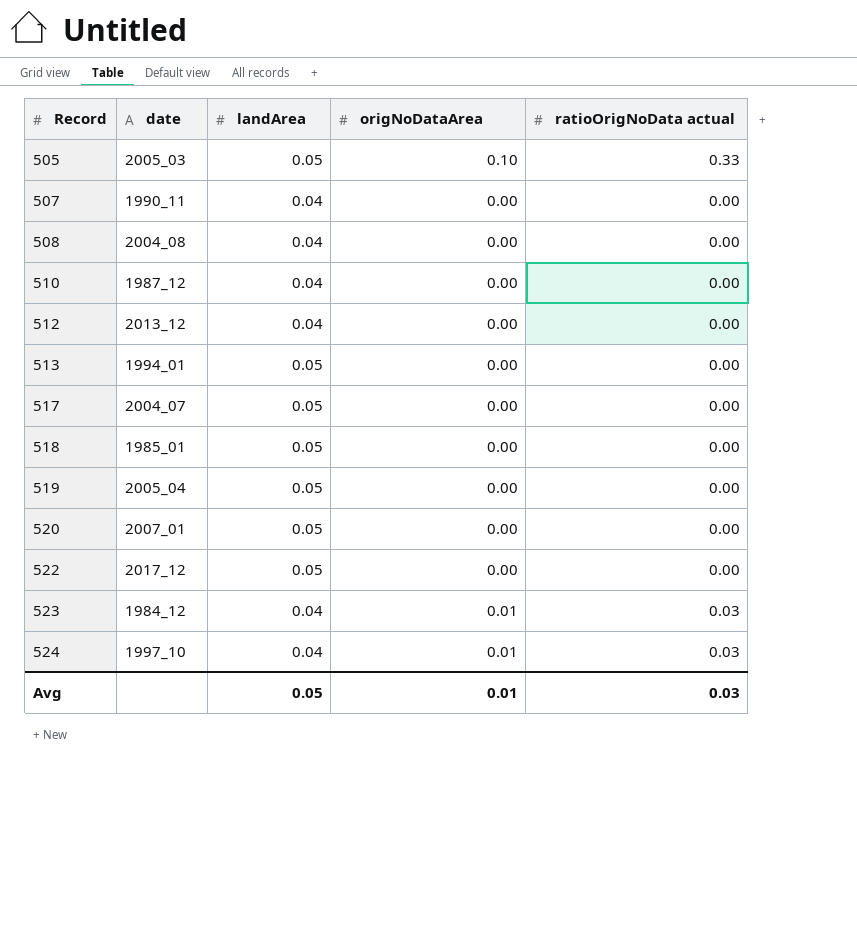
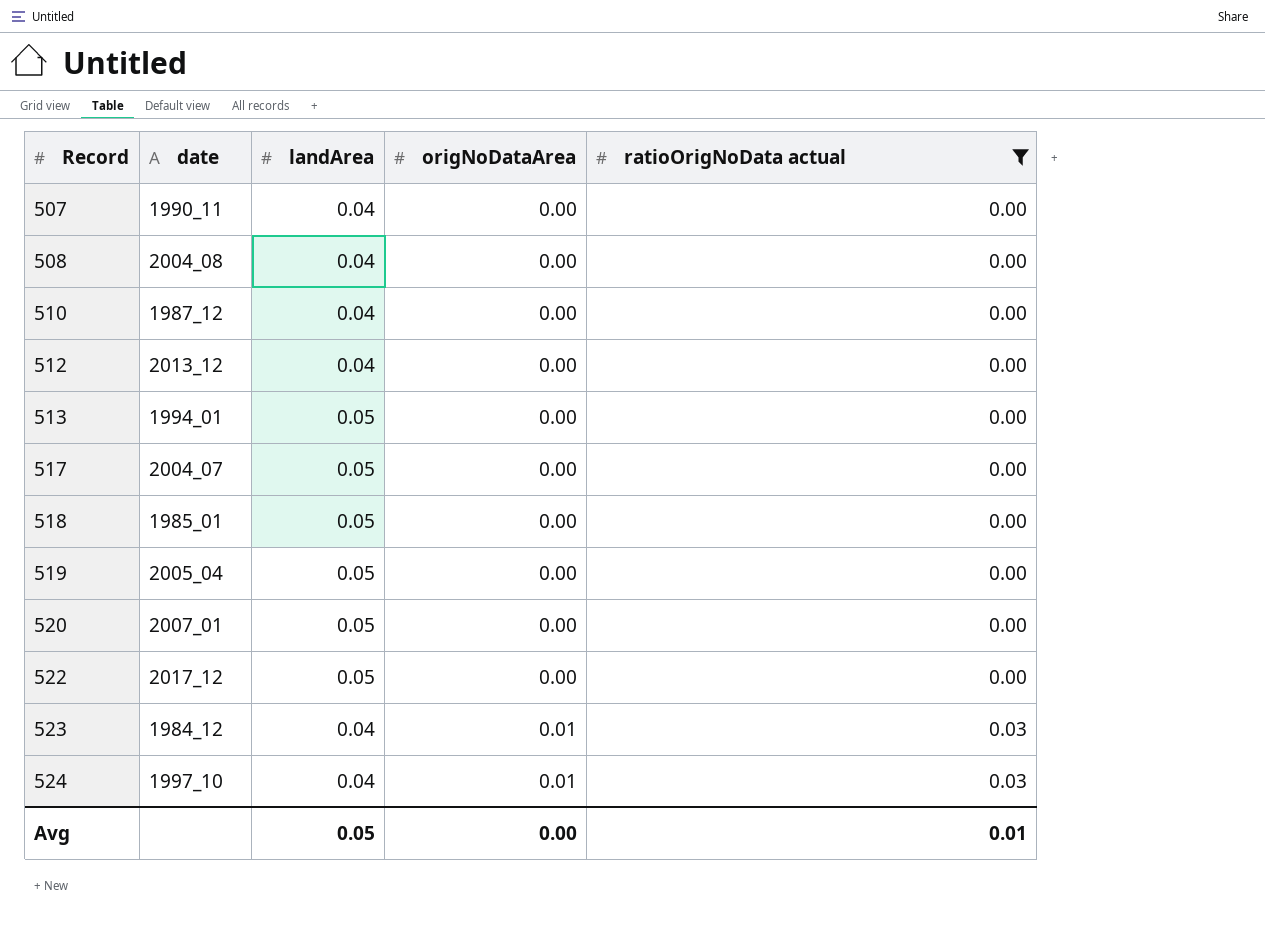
filter: none -> ratioOrigNoData actual != 0.33
Avg | origNoDataArea: 0.01 -> 0.00
Avg | ratioOrigNoData actual: 0.03 -> 0.01

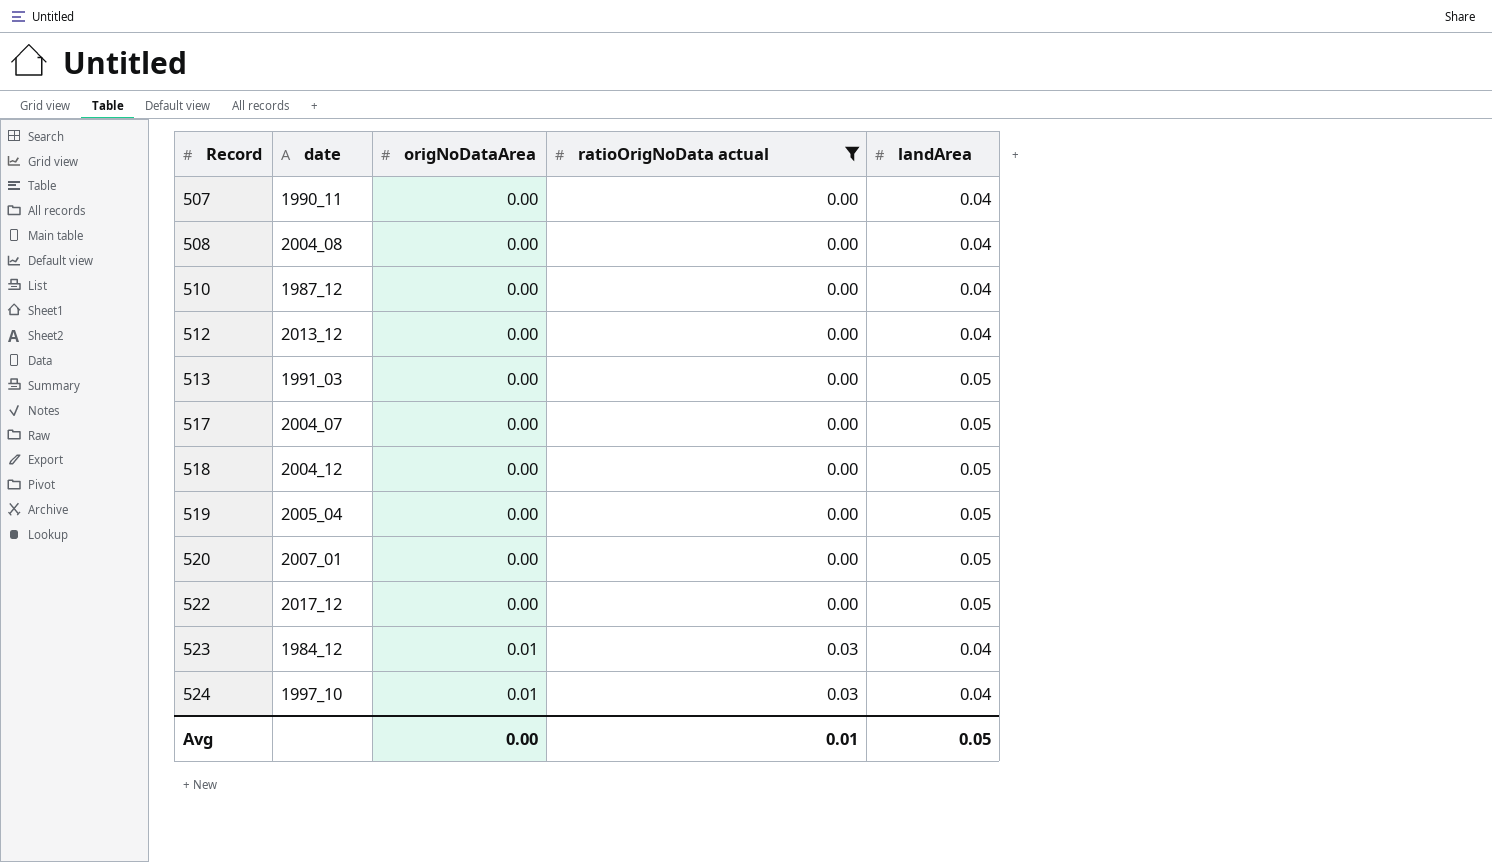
column landArea | position: 3 -> 5
513 | date: 1994_01 -> 1991_03
518 | date: 1985_01 -> 2004_12

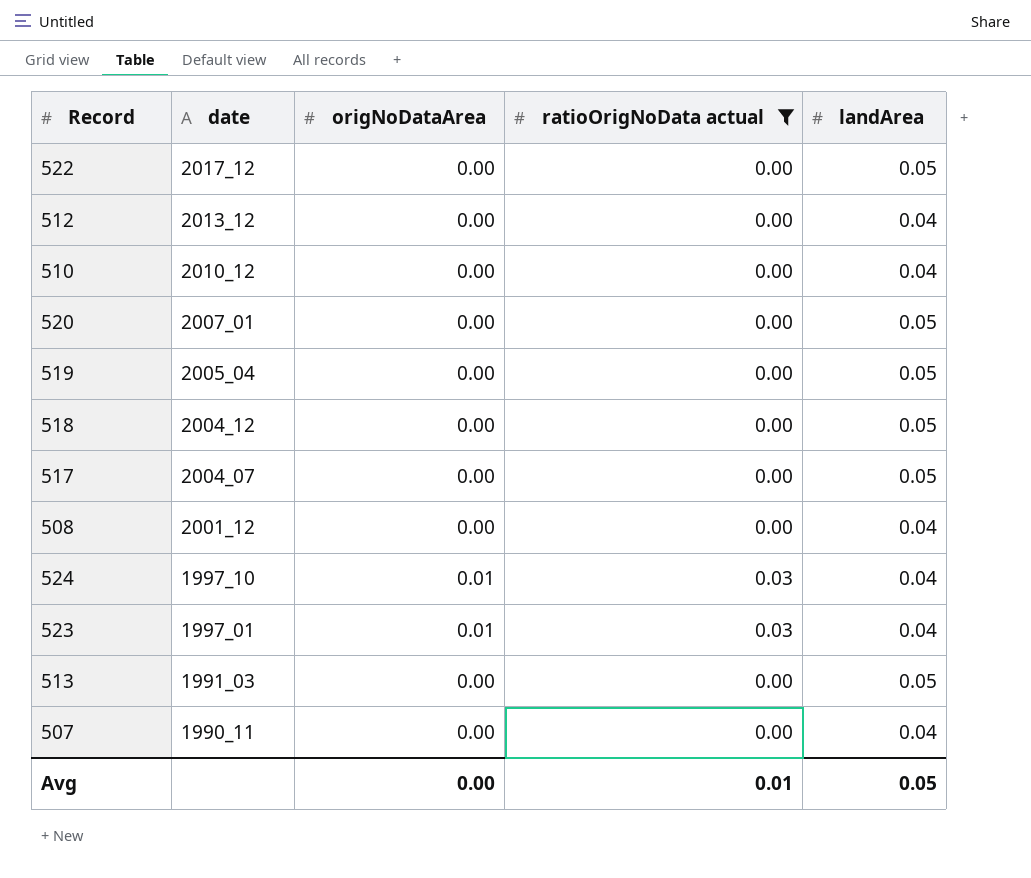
row order: Record ascending -> date descending
510 | date: 1987_12 -> 2010_12
508 | date: 2004_08 -> 2001_12
523 | date: 1984_12 -> 1997_01

